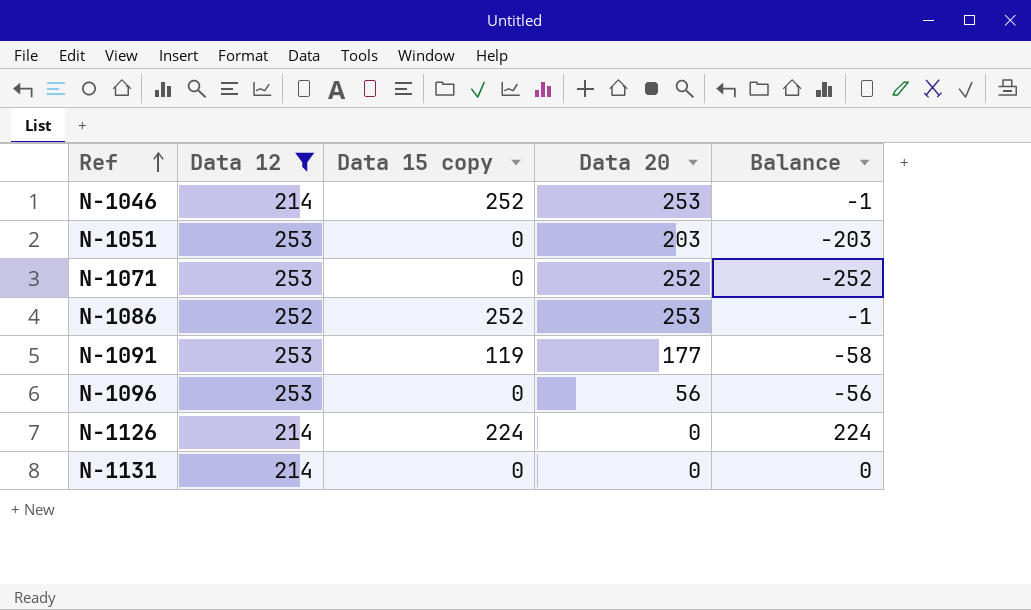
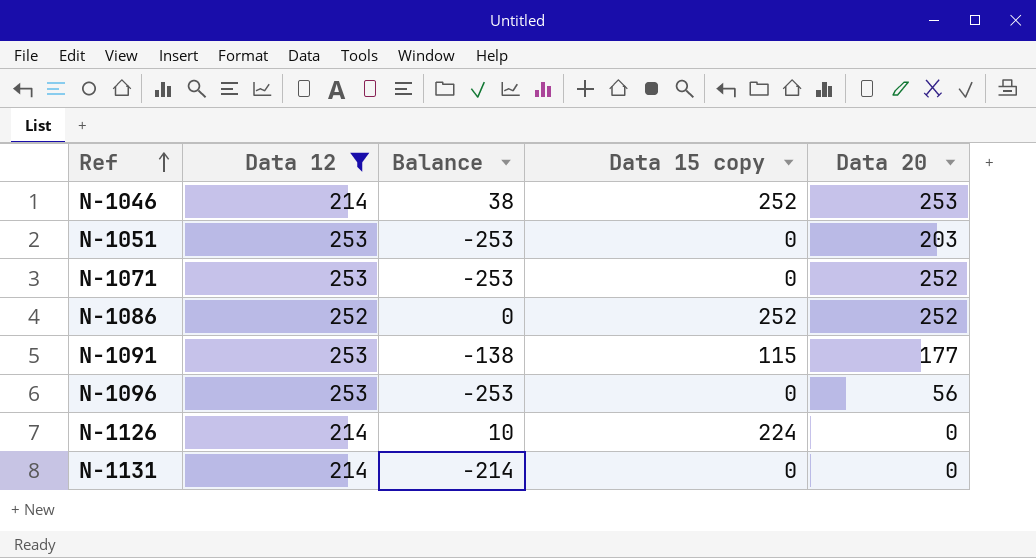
column Balance | formula: [Data 15 copy] - [Data 20] -> [Data 15 copy] - [Data 12]
column Balance | position: 5 -> 3
N-1086 | Data 20: 253 -> 252
N-1091 | Data 15 copy: 119 -> 115

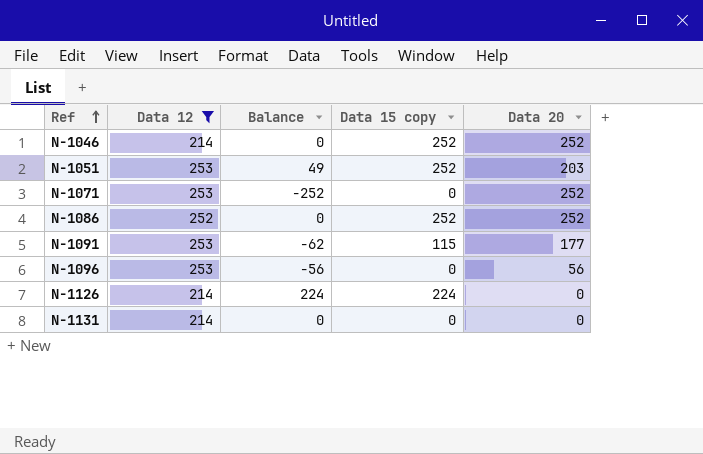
column Balance | formula: [Data 15 copy] - [Data 12] -> [Data 15 copy] - [Data 20]
N-1046 | Data 20: 253 -> 252
N-1051 | Data 15 copy: 0 -> 252

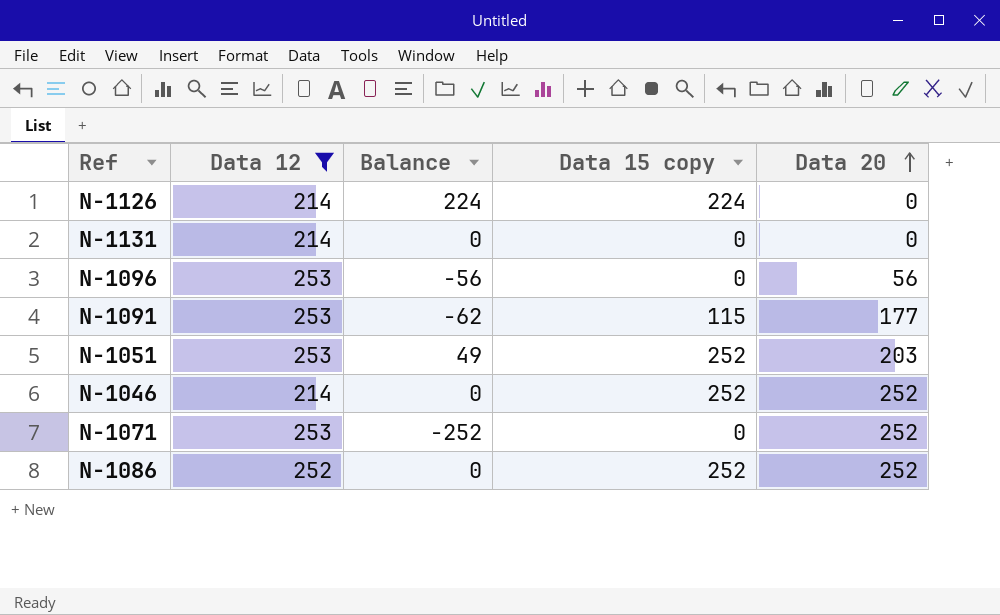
row order: Ref ascending -> Data 20 ascending

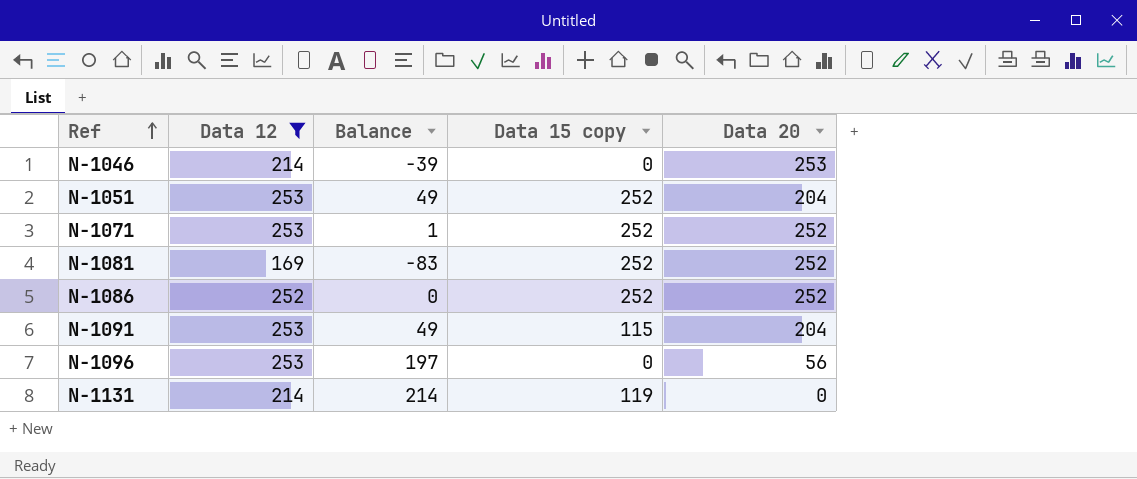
row order: Data 20 ascending -> Ref ascending
column Balance | formula: [Data 15 copy] - [Data 20] -> [Data 12] - [Data 20]
row N-1126: 214 | 224 | 224 | 0 -> none
N-1046 | Data 15 copy: 252 -> 0
N-1046 | Data 20: 252 -> 253
N-1051 | Data 20: 203 -> 204
N-1071 | Data 15 copy: 0 -> 252
row N-1081: none -> 169 | -83 | 252 | 252
N-1091 | Data 20: 177 -> 204
N-1131 | Data 15 copy: 0 -> 119

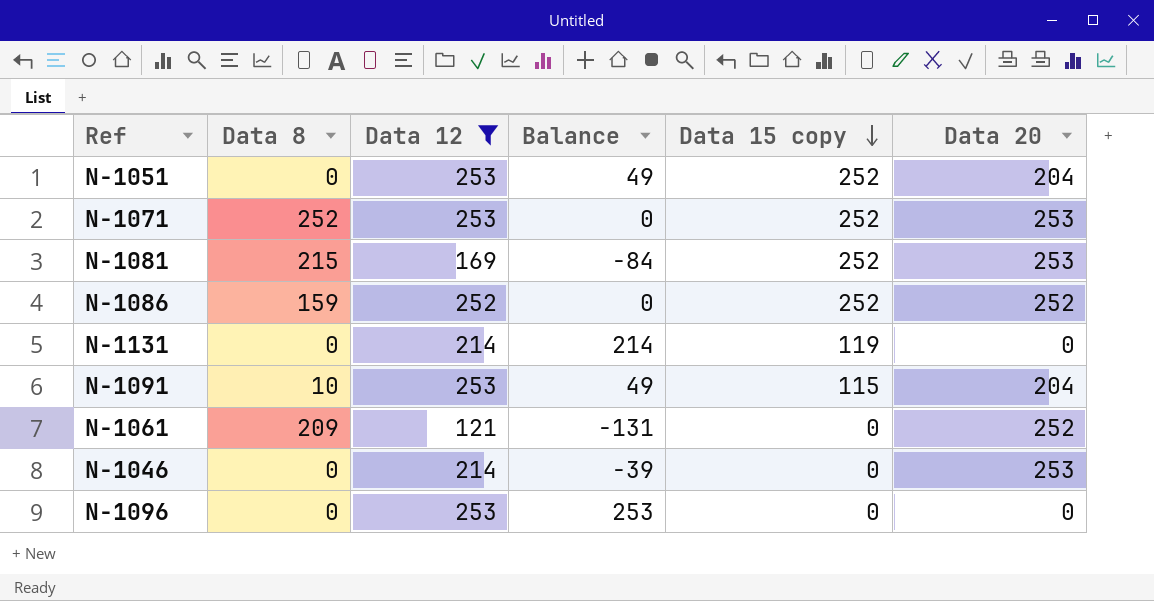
row order: Ref ascending -> Data 15 copy descending
column Data 8 | position: none -> 2
N-1071 | Balance: 1 -> 0
N-1071 | Data 20: 252 -> 253
N-1081 | Balance: -83 -> -84
N-1081 | Data 20: 252 -> 253
row N-1061: none -> 209 | 121 | -131 | 0 | 252
N-1096 | Balance: 197 -> 253
N-1096 | Data 20: 56 -> 0

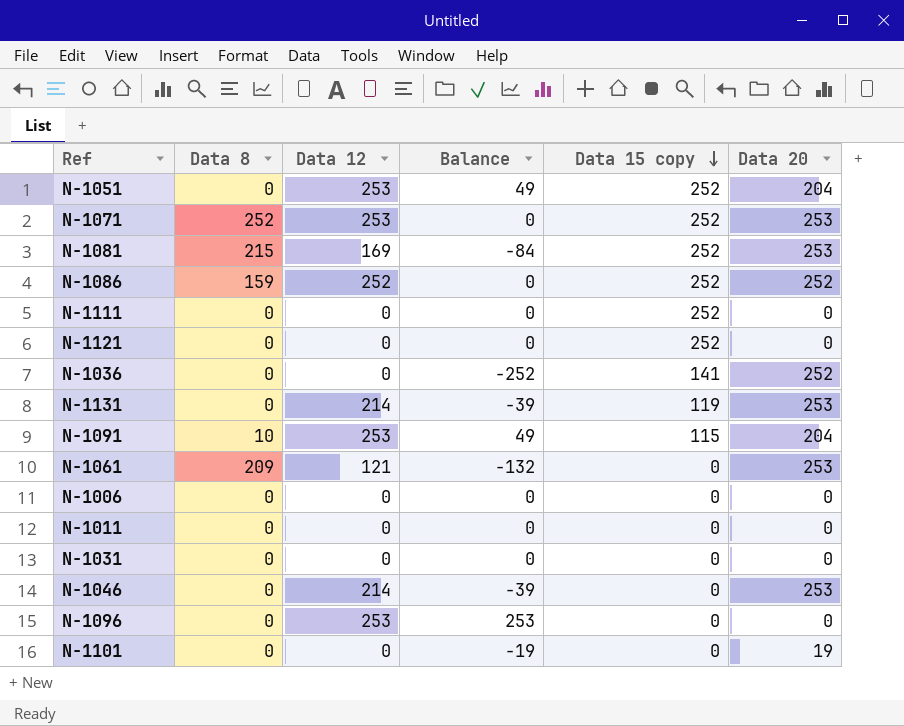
filter: Data 12 != 0 -> none
N-1131 | Balance: 214 -> -39
N-1131 | Data 20: 0 -> 253
N-1061 | Balance: -131 -> -132
N-1061 | Data 20: 252 -> 253

